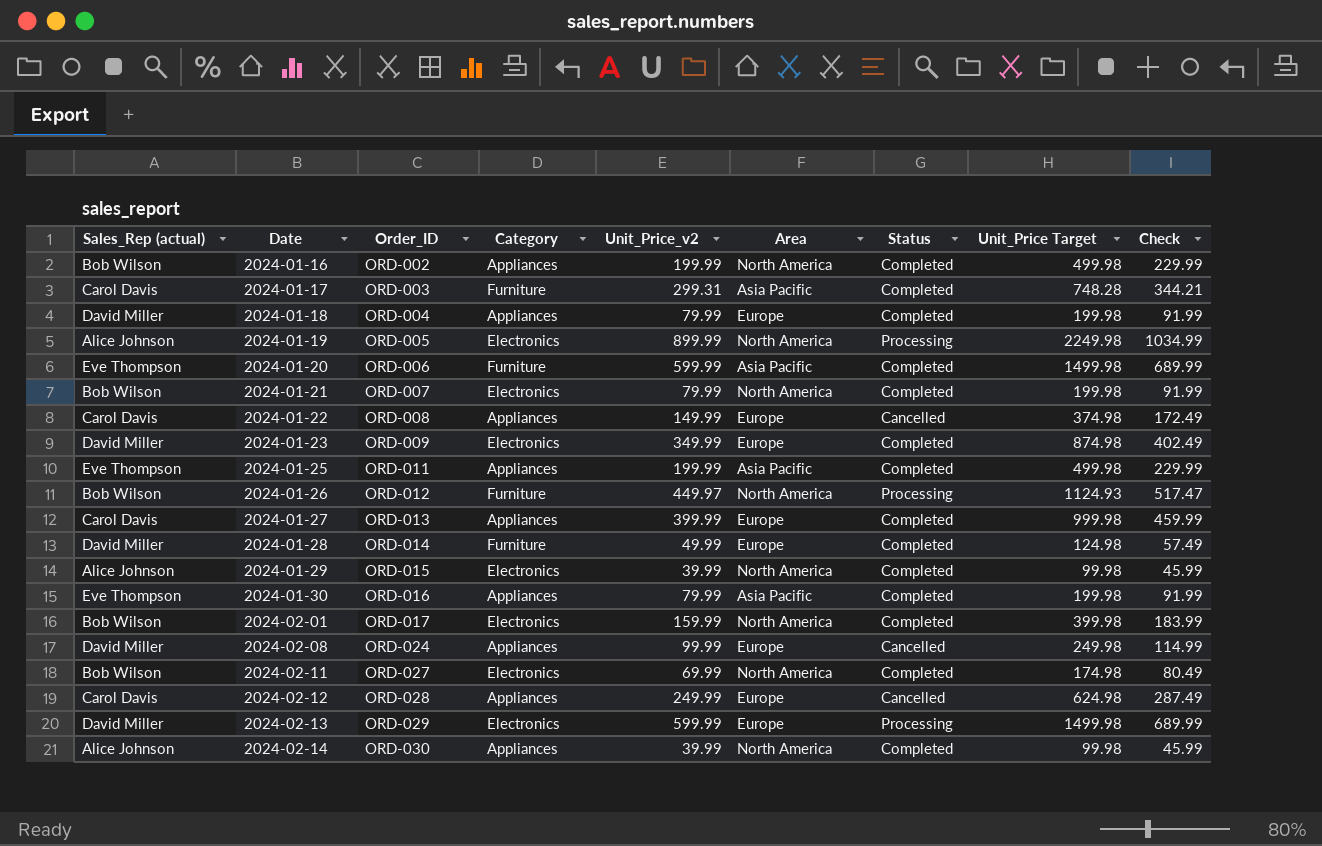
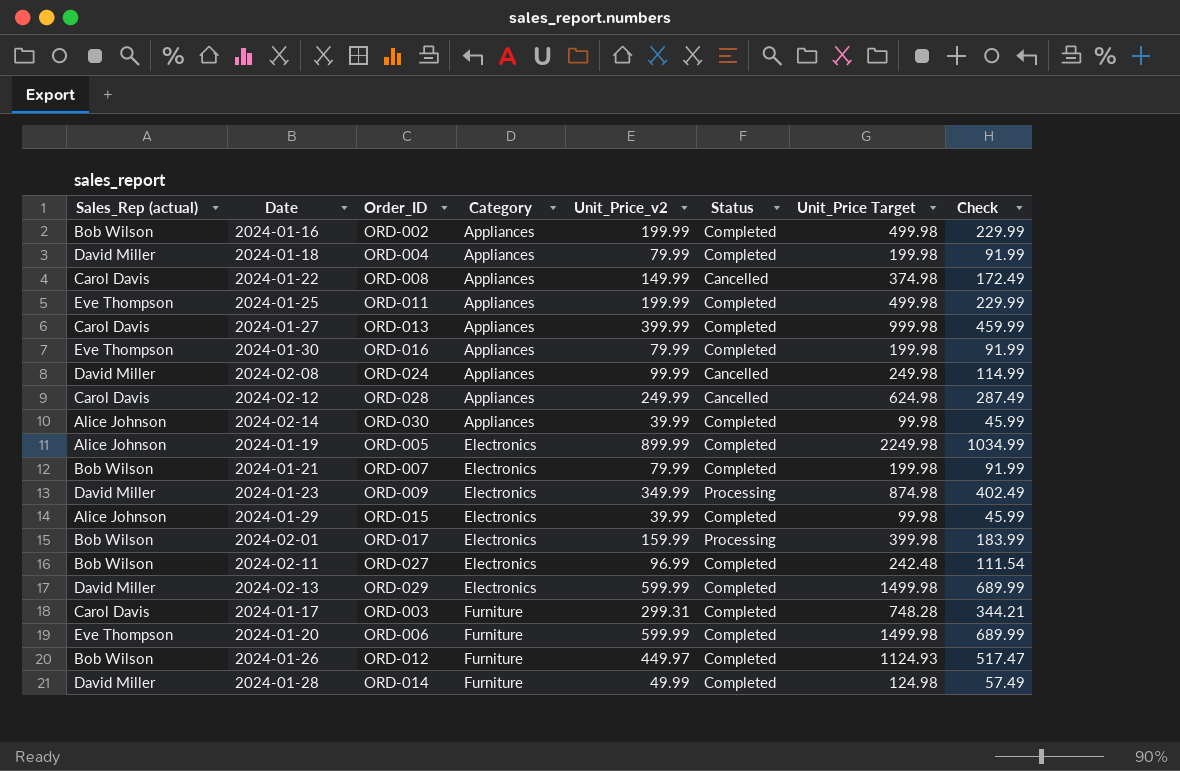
row order: Date ascending -> Category ascending
column Area | position: 6 -> none
2024-01-19 | Status: Processing -> Completed
2024-01-23 | Status: Completed -> Processing
2024-02-01 | Status: Completed -> Processing
2024-02-11 | Unit_Price_v2: 69.99 -> 96.99
2024-02-11 | Unit_Price Target: 174.98 -> 242.48
2024-02-11 | Check: 80.49 -> 111.54
2024-02-13 | Status: Processing -> Completed
2024-01-26 | Status: Processing -> Completed

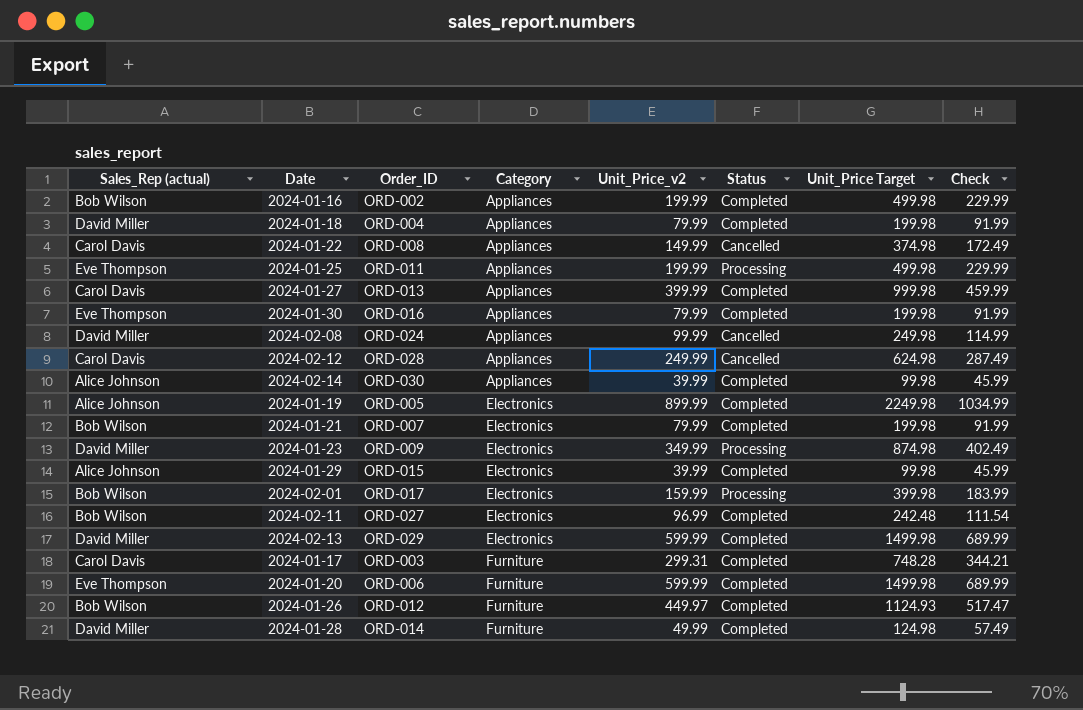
2024-01-25 | Status: Completed -> Processing

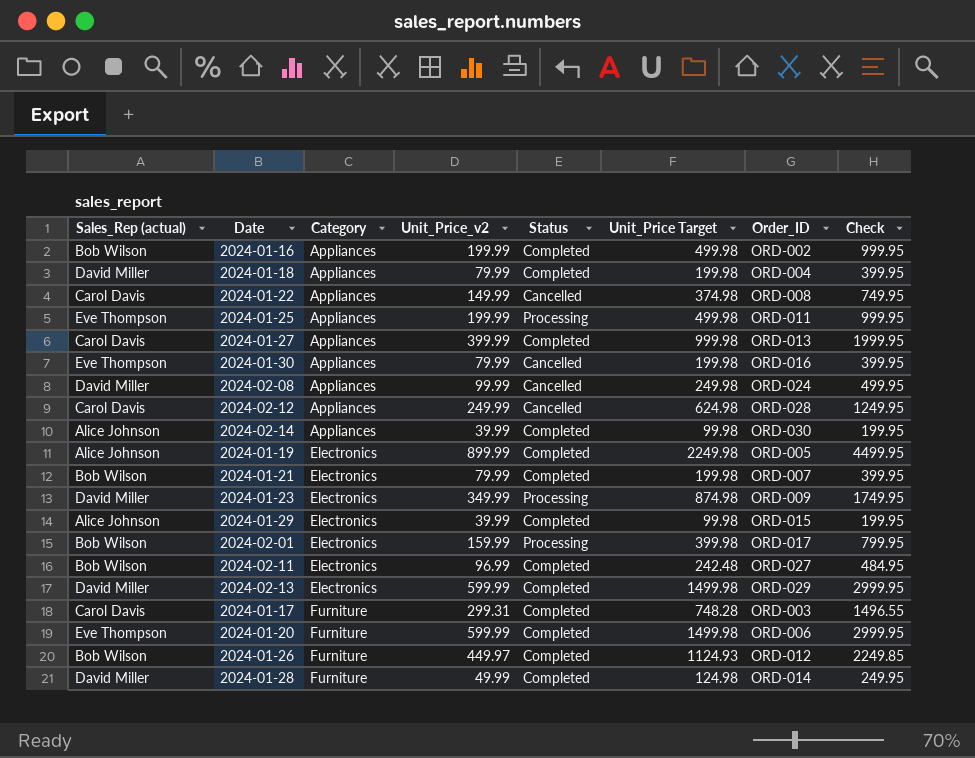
column Order_ID | position: 3 -> 7
column Check | formula: [Unit_Price_v2] * 1.15 -> [Unit_Price_v2] * 5
2024-01-30 | Status: Completed -> Cancelled

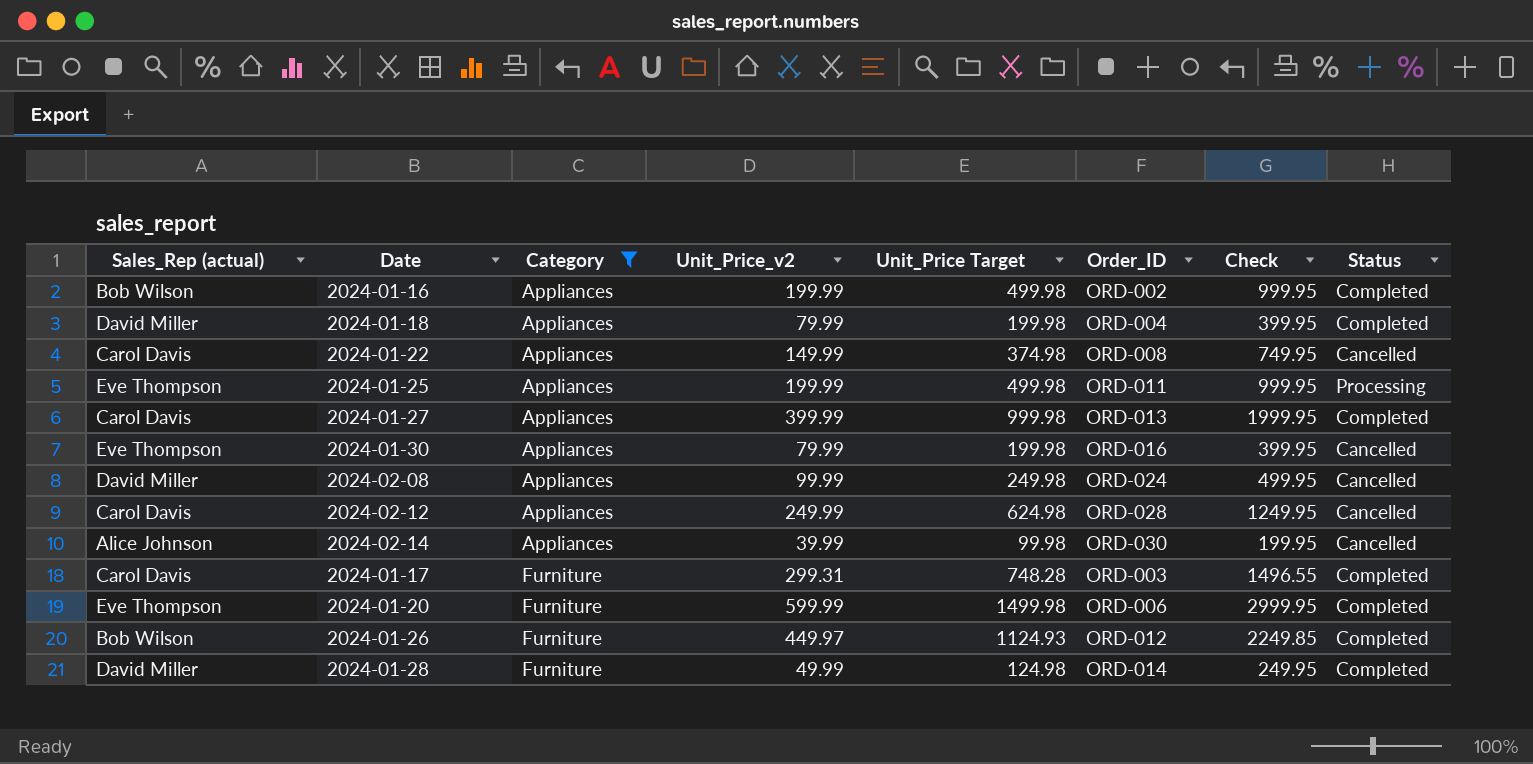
filter: none -> Category != Electronics
column Status | position: 5 -> 8
2024-02-14 | Status: Completed -> Cancelled

